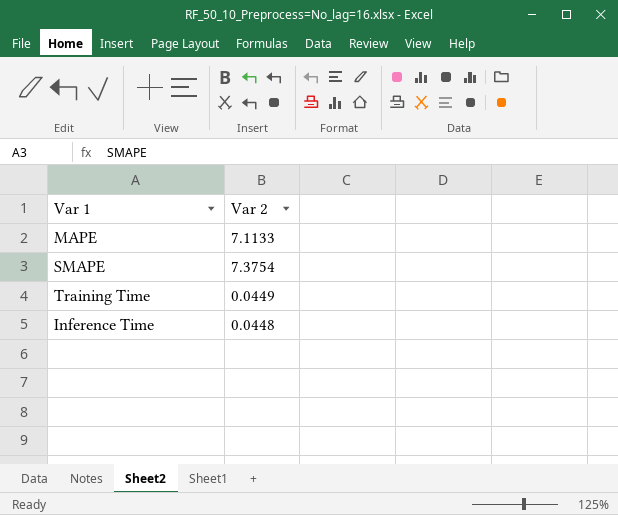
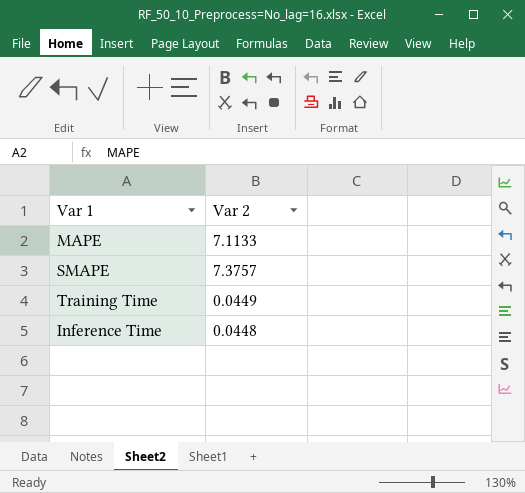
SMAPE | Var 2: 7.3754 -> 7.3757

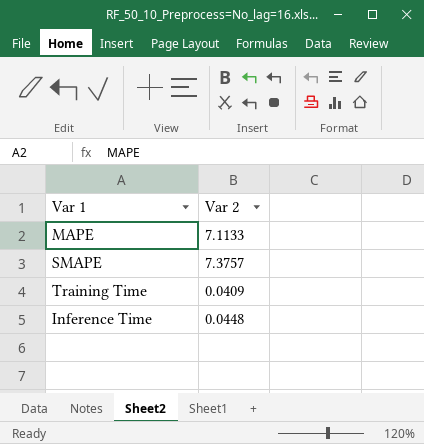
Training Time | Var 2: 0.0449 -> 0.0409

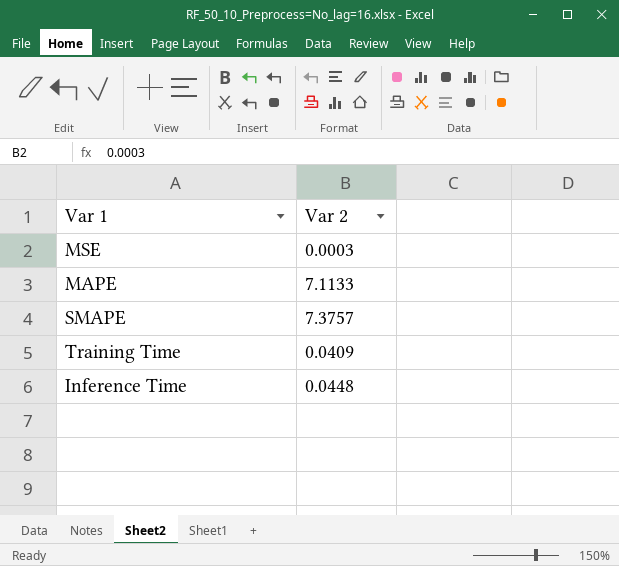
row MSE: none -> 0.0003

